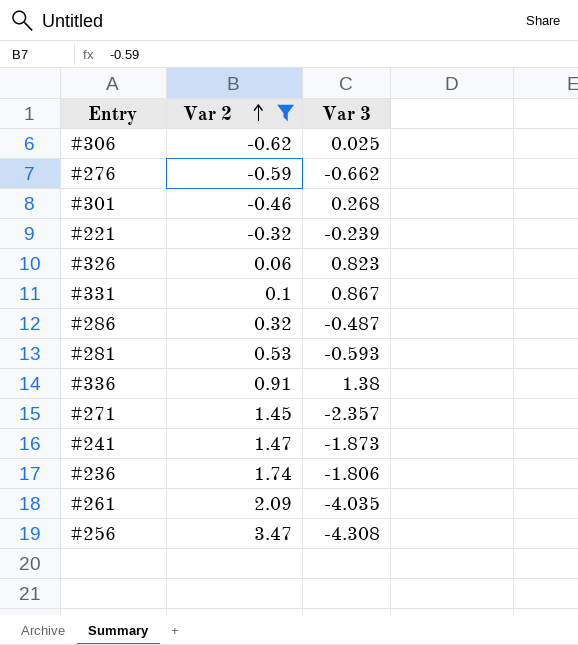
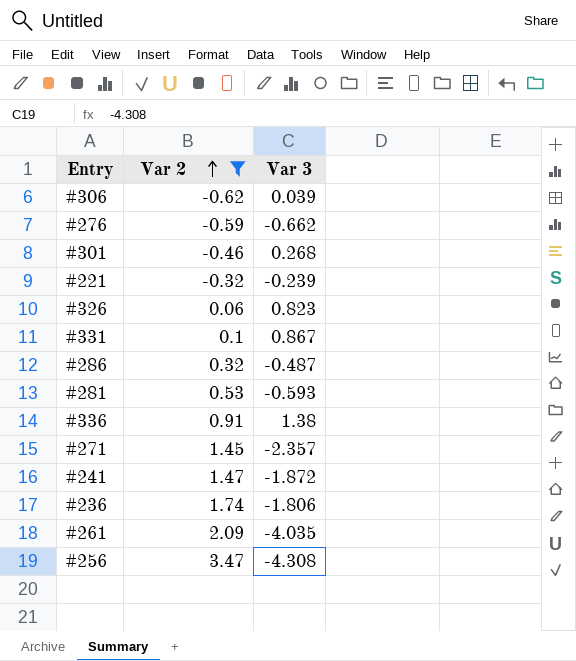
#306 | Var 3: 0.025 -> 0.039
#241 | Var 3: -1.873 -> -1.872

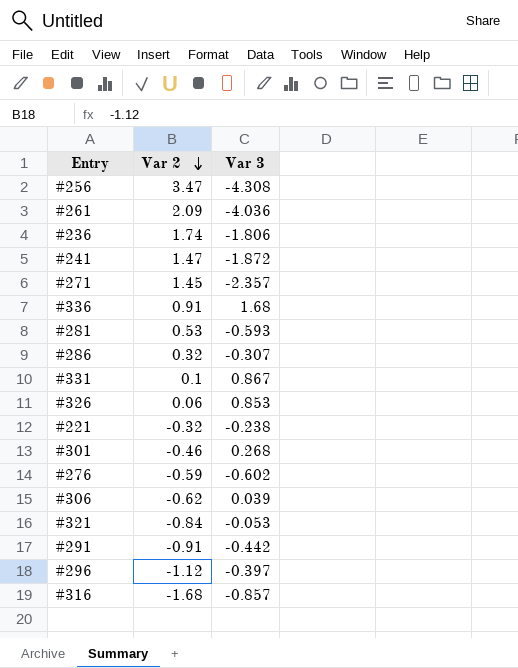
filter: Var 2 >= -0.62 -> none
row order: Var 2 ascending -> Var 2 descending
#261 | Var 3: -4.035 -> -4.036
#336 | Var 3: 1.38 -> 1.68
#286 | Var 3: -0.487 -> -0.307
#326 | Var 3: 0.823 -> 0.853
#221 | Var 3: -0.239 -> -0.238
#276 | Var 3: -0.662 -> -0.602

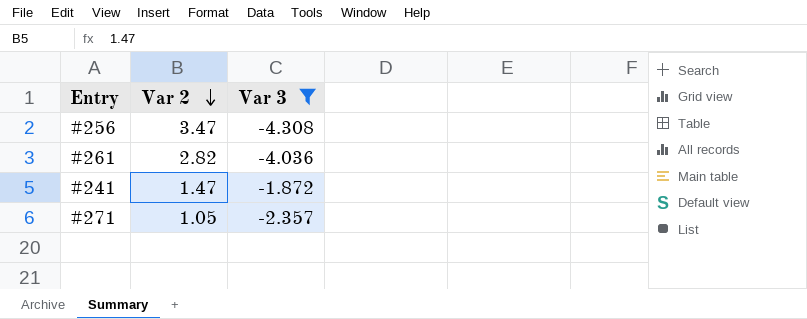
filter: none -> Var 3 <= -1.872
#261 | Var 2: 2.09 -> 2.82
#271 | Var 2: 1.45 -> 1.05

